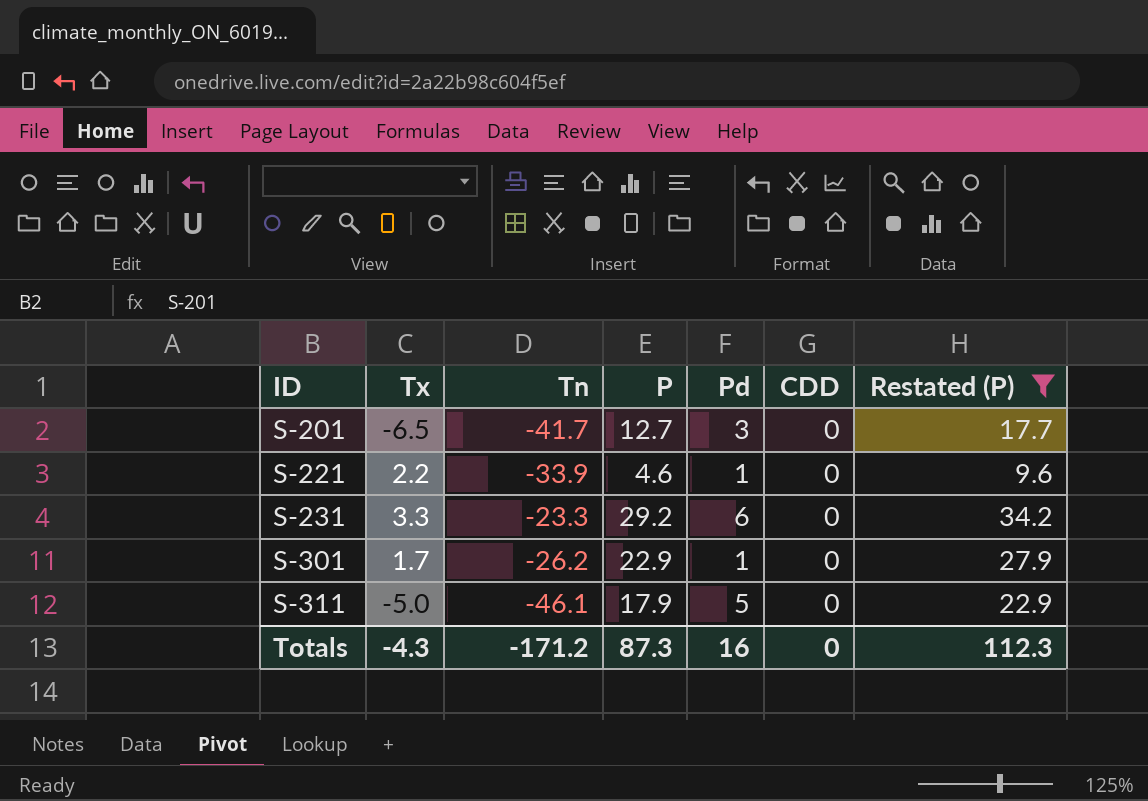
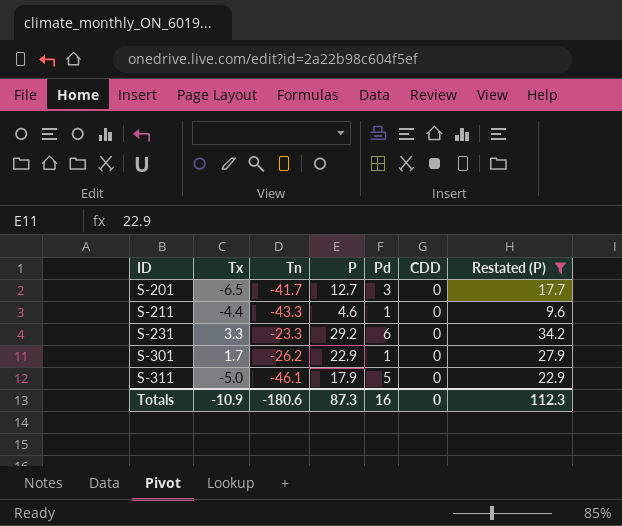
row S-221: 2.2 | -33.9 | 4.6 | 1 | 0 | 9.6 -> none
row S-211: none -> -4.4 | -43.3 | 4.6 | 1 | 0 | 9.6
Totals | Tx: -4.3 -> -10.9
Totals | Tn: -171.2 -> -180.6

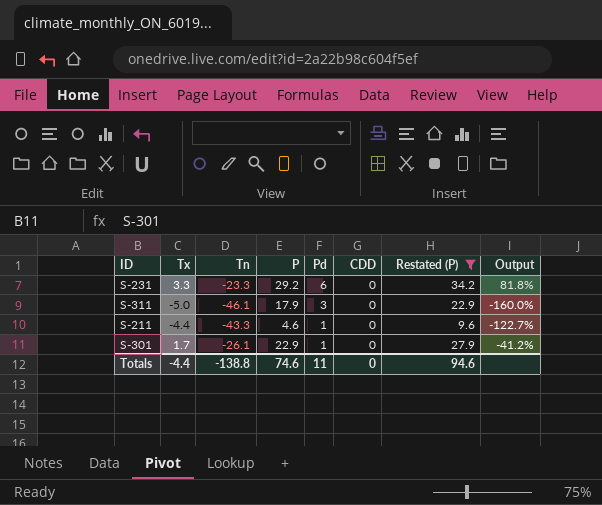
row order: ID ascending -> Pd descending
column Output | formula: none -> ([Pd] - [Tx]) / [Tx]
row S-201: -6.5 | -41.7 | 12.7 | 3 | 0 | 17.7 -> none
S-311 | Pd: 5 -> 3
S-301 | Tn: -26.2 -> -26.1
Totals | Tx: -10.9 -> -4.4
Totals | Tn: -180.6 -> -138.8
Totals | P: 87.3 -> 74.6
Totals | Pd: 16 -> 11
Totals | Restated (P): 112.3 -> 94.6

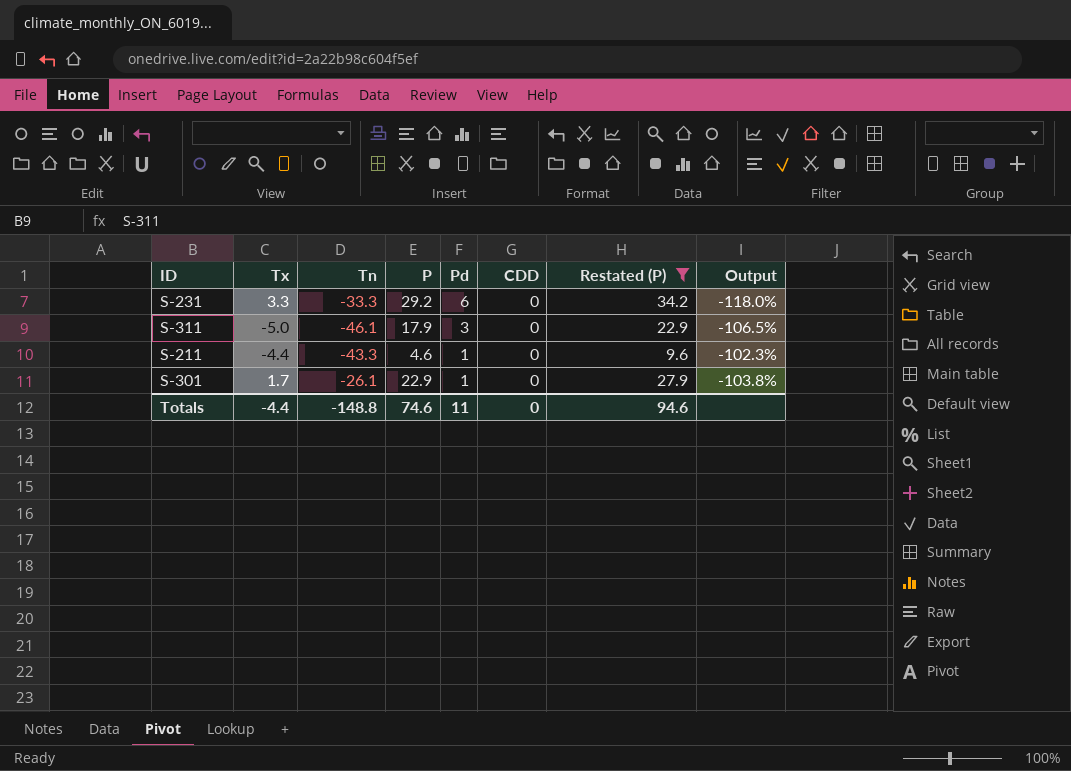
column Output | formula: ([Pd] - [Tx]) / [Tx] -> ([Pd] - [Tn]) / [Tn]
S-231 | Tn: -23.3 -> -33.3
Totals | Tn: -138.8 -> -148.8

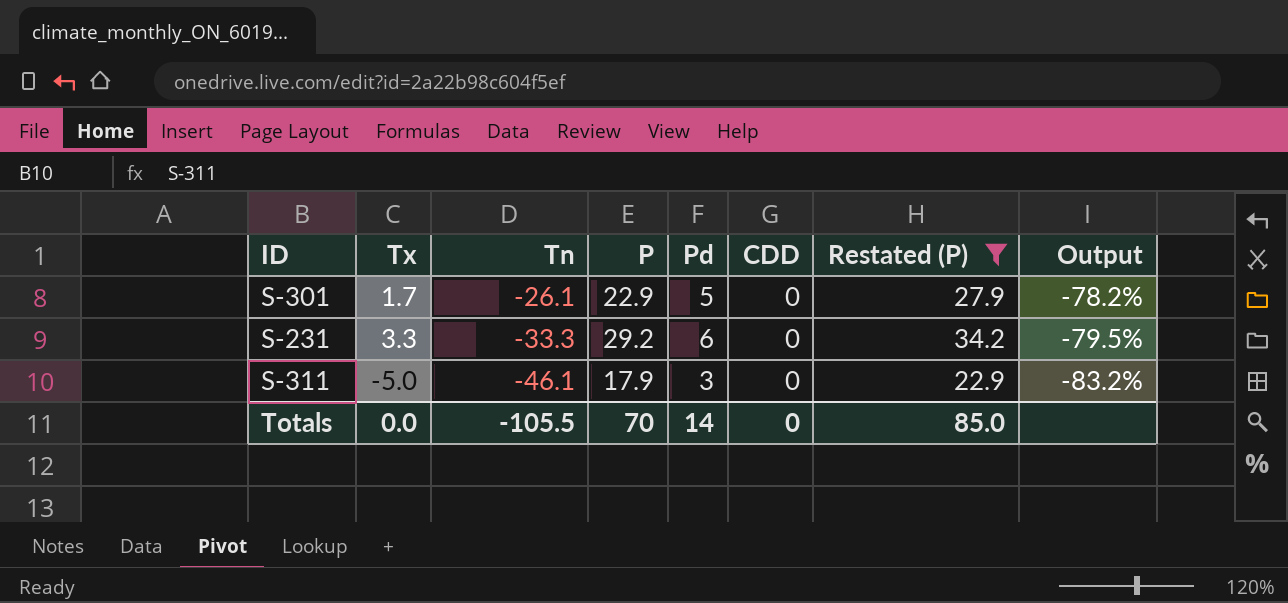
row order: Pd descending -> Tn descending
column Output | formula: ([Pd] - [Tn]) / [Tn] -> ([Pd] - [P]) / [P]
row S-211: -4.4 | -43.3 | 4.6 | 1 | 0 | 9.6 | -102.3% -> none
S-301 | Pd: 1 -> 5
Totals | Tx: -4.4 -> 0.0
Totals | Tn: -148.8 -> -105.5
Totals | P: 74.6 -> 70
Totals | Pd: 11 -> 14
Totals | Restated (P): 94.6 -> 85.0

